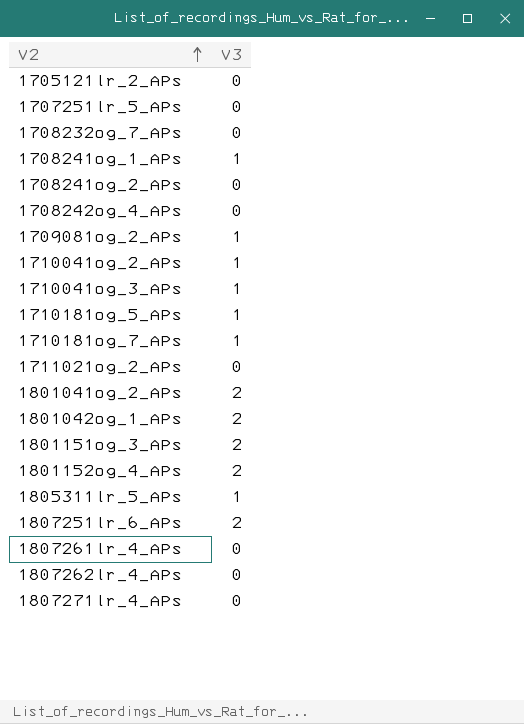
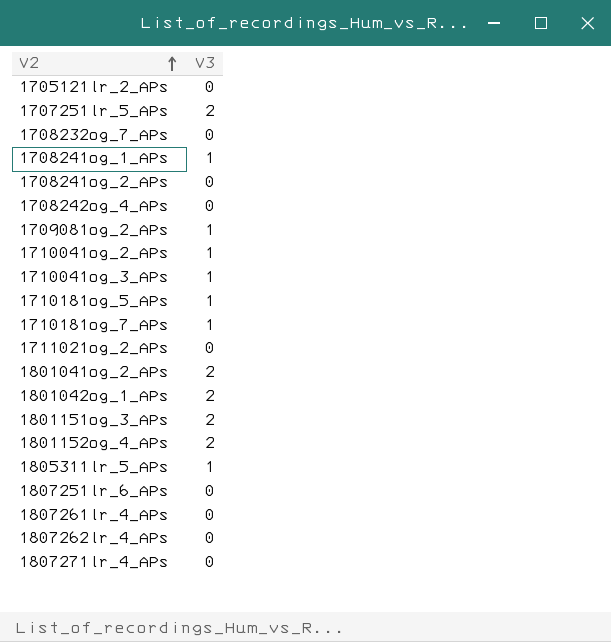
1707251lr_5_APs | V3: 0 -> 2
1807251lr_6_APs | V3: 2 -> 0

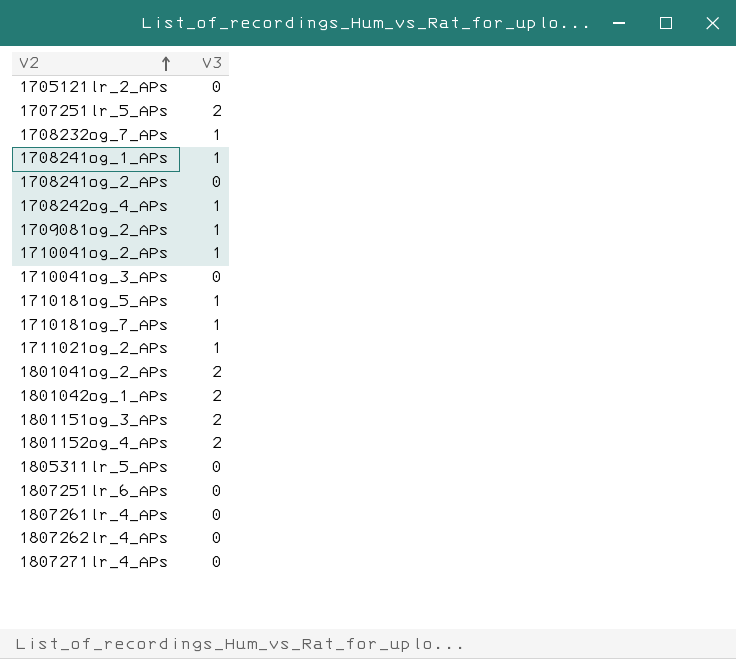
1708232og_7_APs | V3: 0 -> 1
1708242og_4_APs | V3: 0 -> 1
1710041og_3_APs | V3: 1 -> 0
1711021og_2_APs | V3: 0 -> 1
1805311lr_5_APs | V3: 1 -> 0

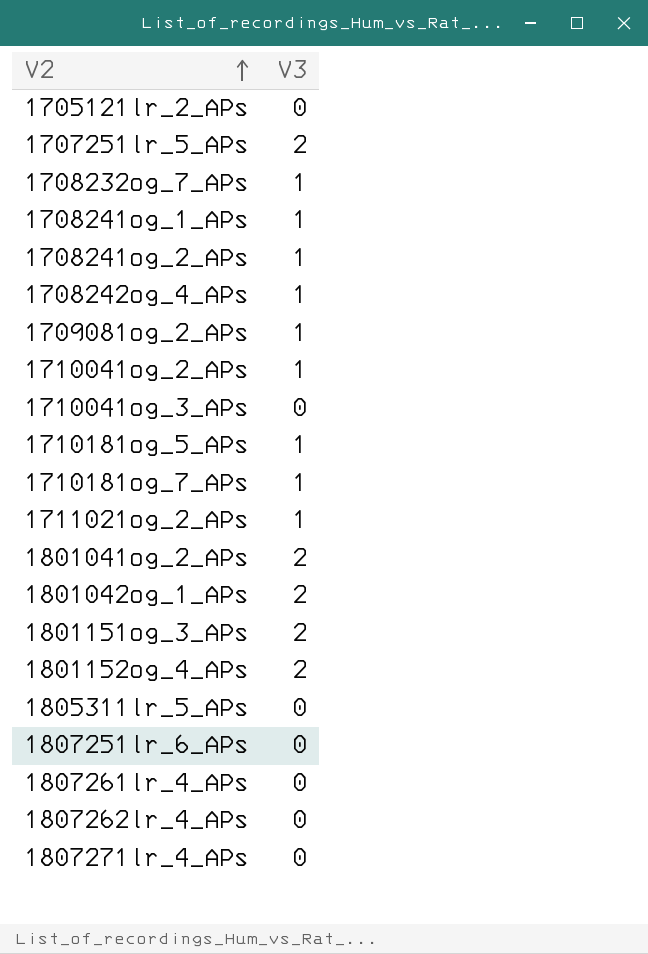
1708241og_2_APs | V3: 0 -> 1

